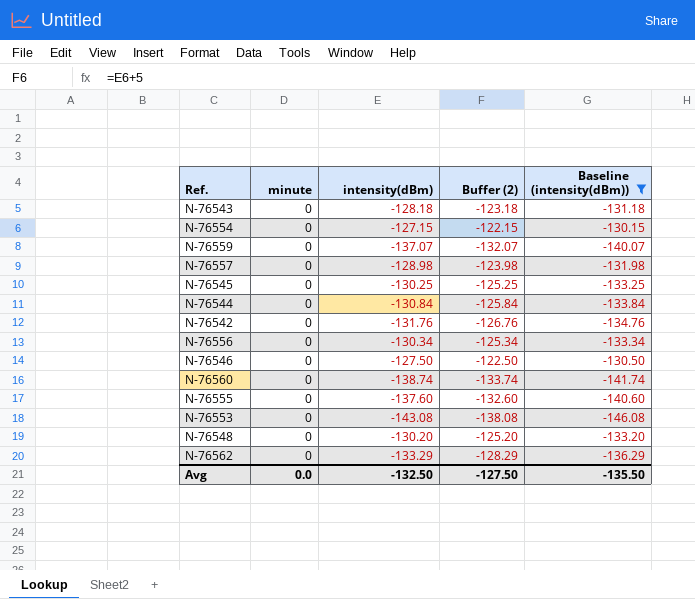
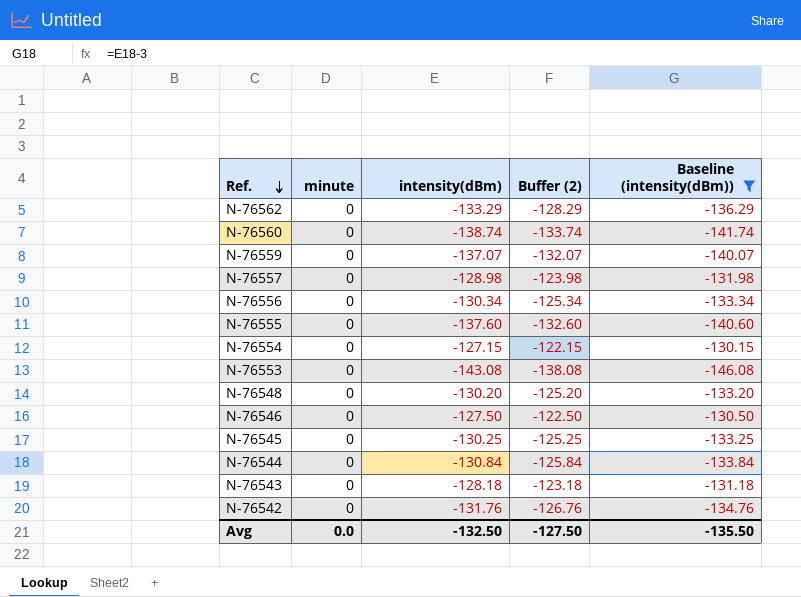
row order: none -> Ref. descending

